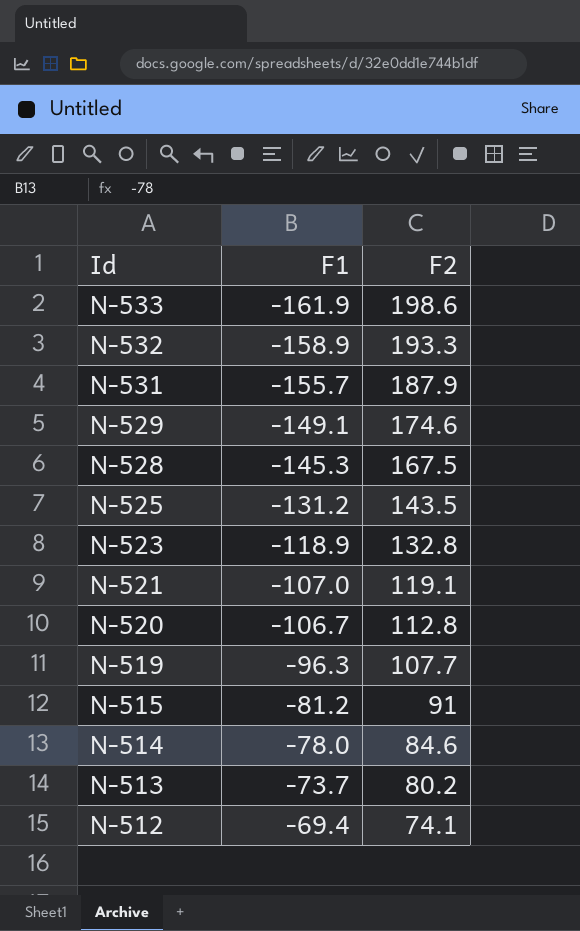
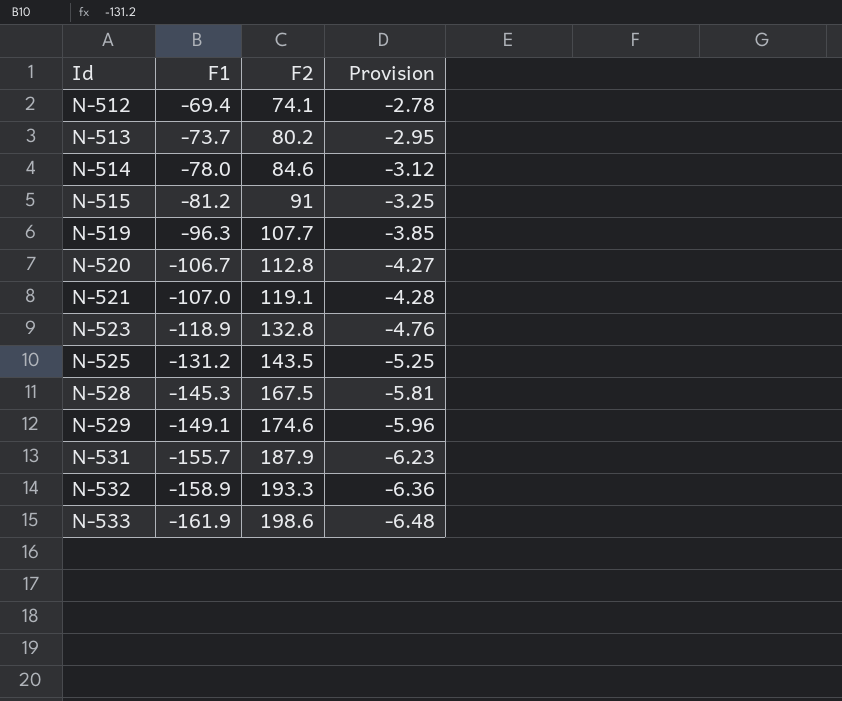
row order: Id descending -> Id ascending
column Provision | formula: none -> [F1] * 0.04

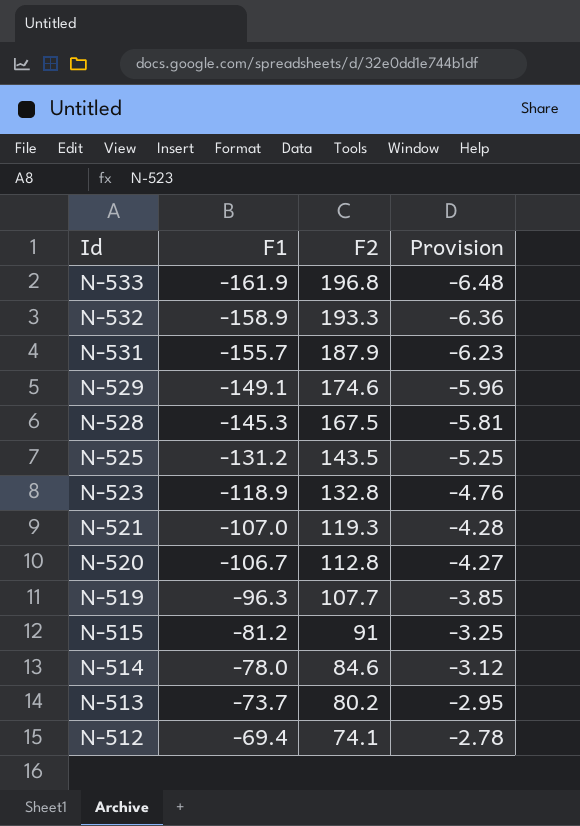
row order: Id ascending -> Id descending
N-533 | F2: 198.6 -> 196.8
N-521 | F2: 119.1 -> 119.3

